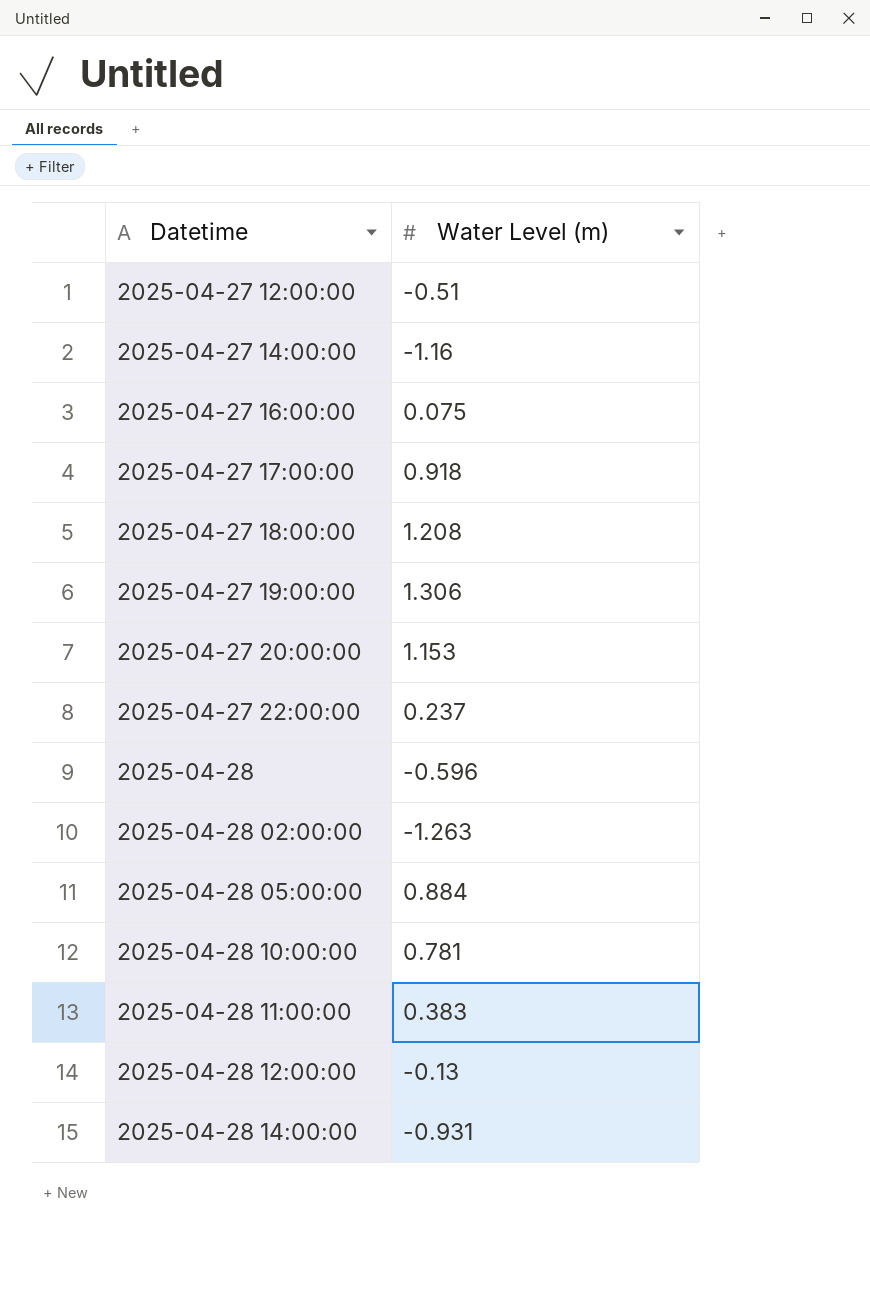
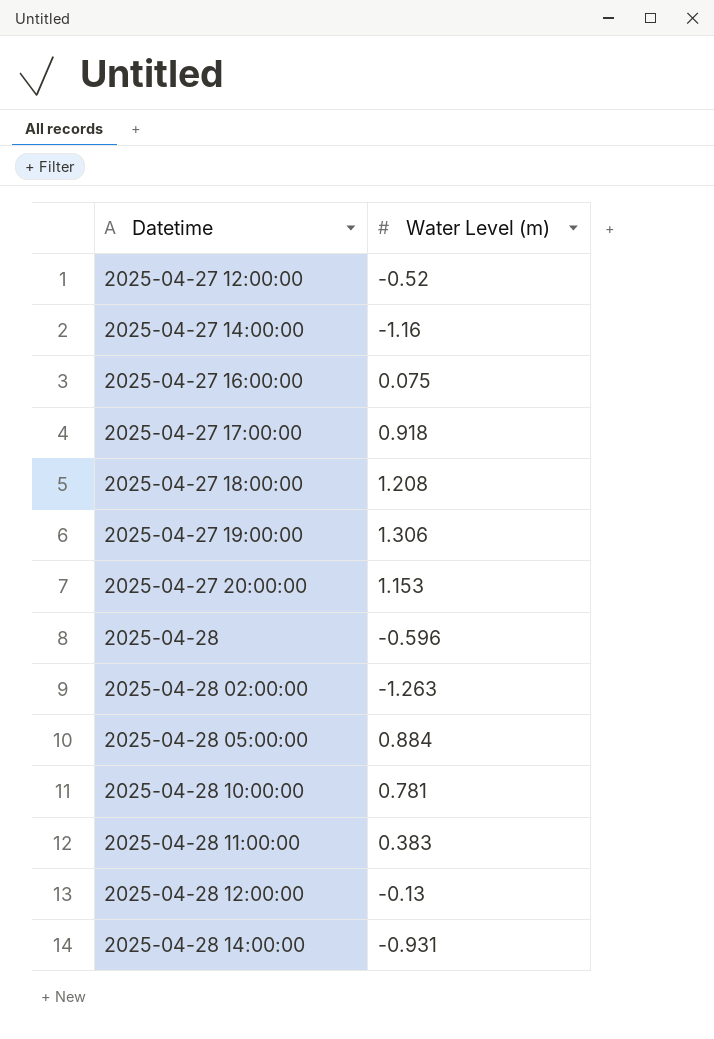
row 2025-04-27 22:00:00: 0.237 -> none
2025-04-27 12:00:00 | Water Level (m): -0.51 -> -0.52

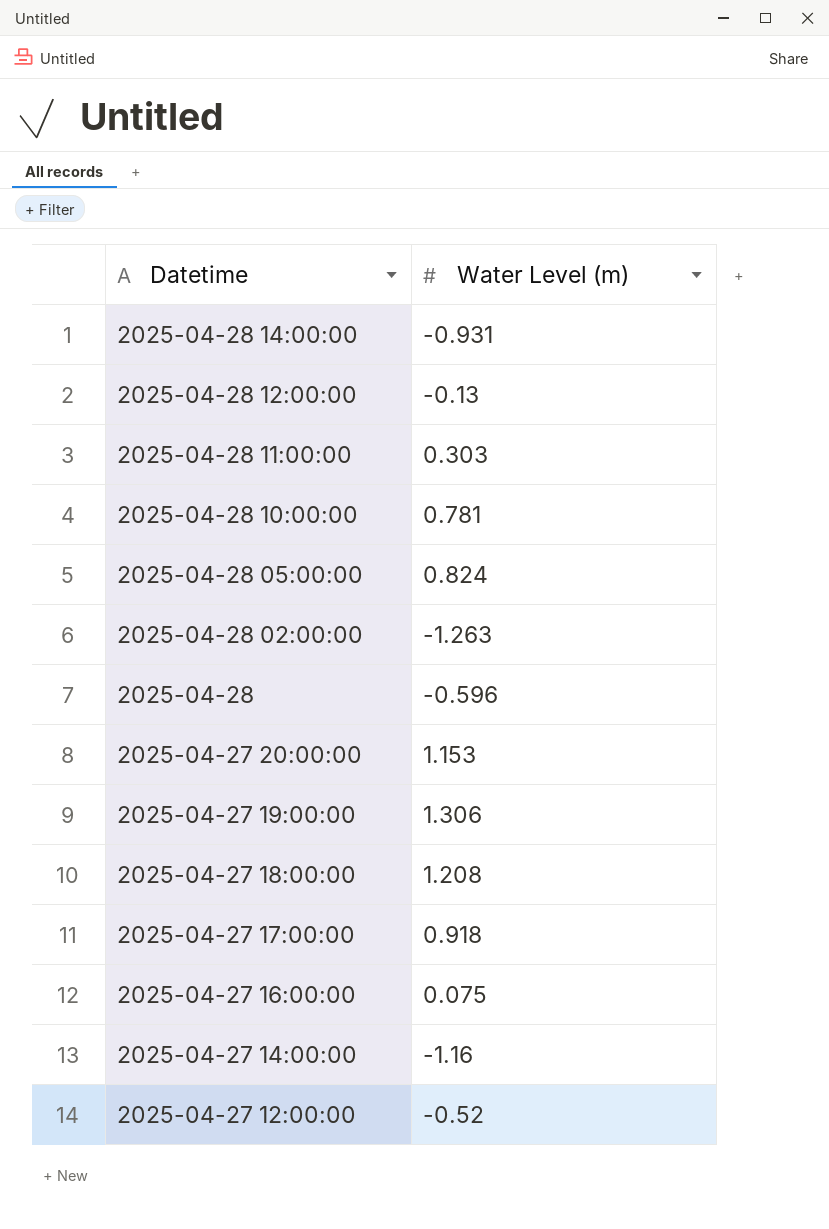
row order: Datetime ascending -> Datetime descending
2025-04-28 11:00:00 | Water Level (m): 0.383 -> 0.303
2025-04-28 05:00:00 | Water Level (m): 0.884 -> 0.824

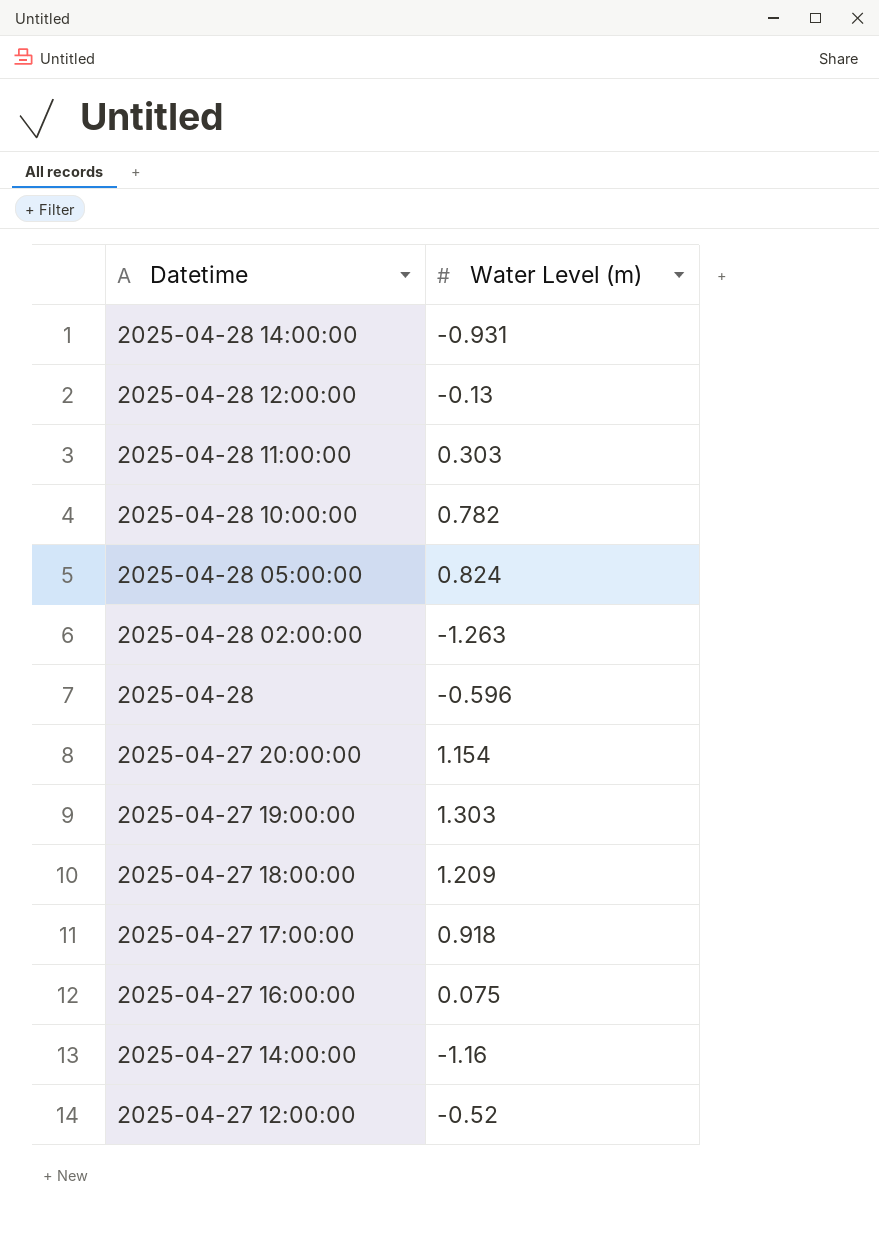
2025-04-28 10:00:00 | Water Level (m): 0.781 -> 0.782
2025-04-27 20:00:00 | Water Level (m): 1.153 -> 1.154
2025-04-27 19:00:00 | Water Level (m): 1.306 -> 1.303
2025-04-27 18:00:00 | Water Level (m): 1.208 -> 1.209

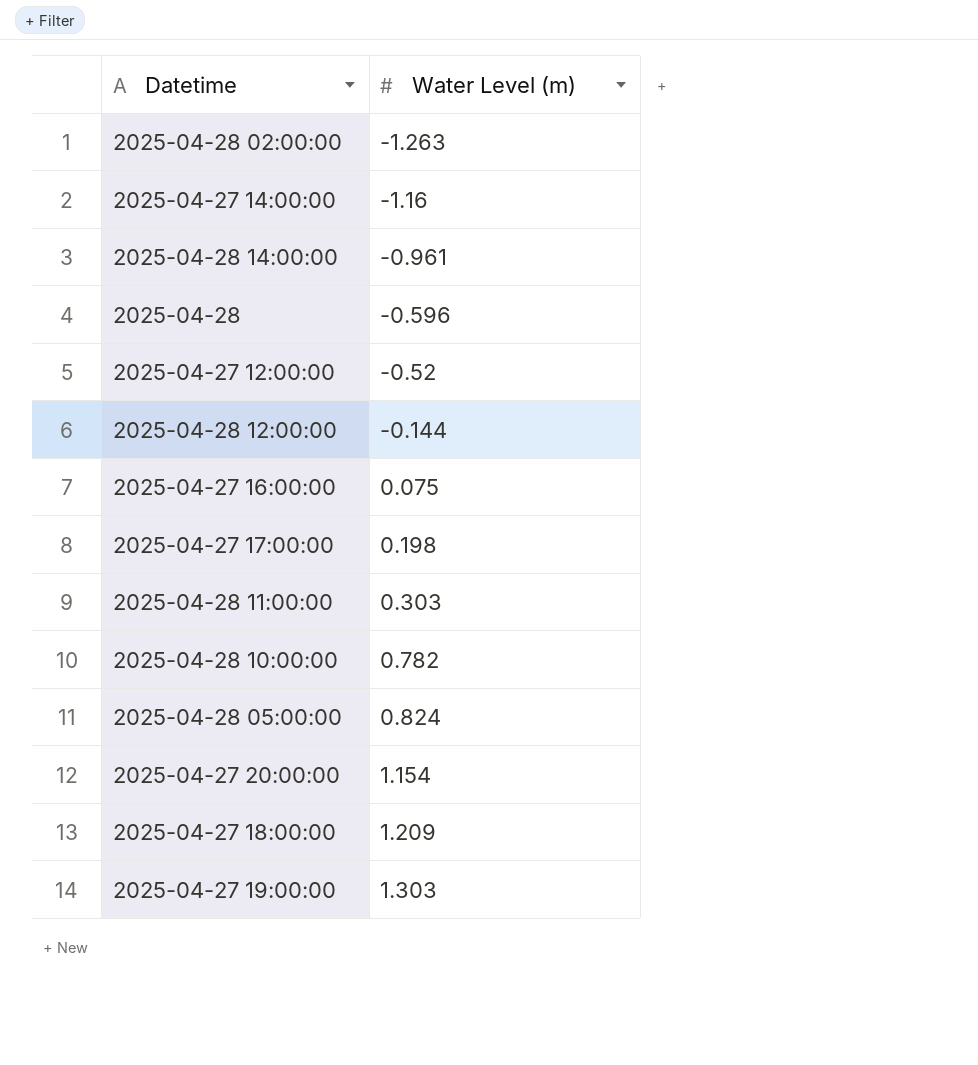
row order: Datetime descending -> Water Level (m) ascending
2025-04-28 14:00:00 | Water Level (m): -0.931 -> -0.961
2025-04-28 12:00:00 | Water Level (m): -0.13 -> -0.144
2025-04-27 17:00:00 | Water Level (m): 0.918 -> 0.198

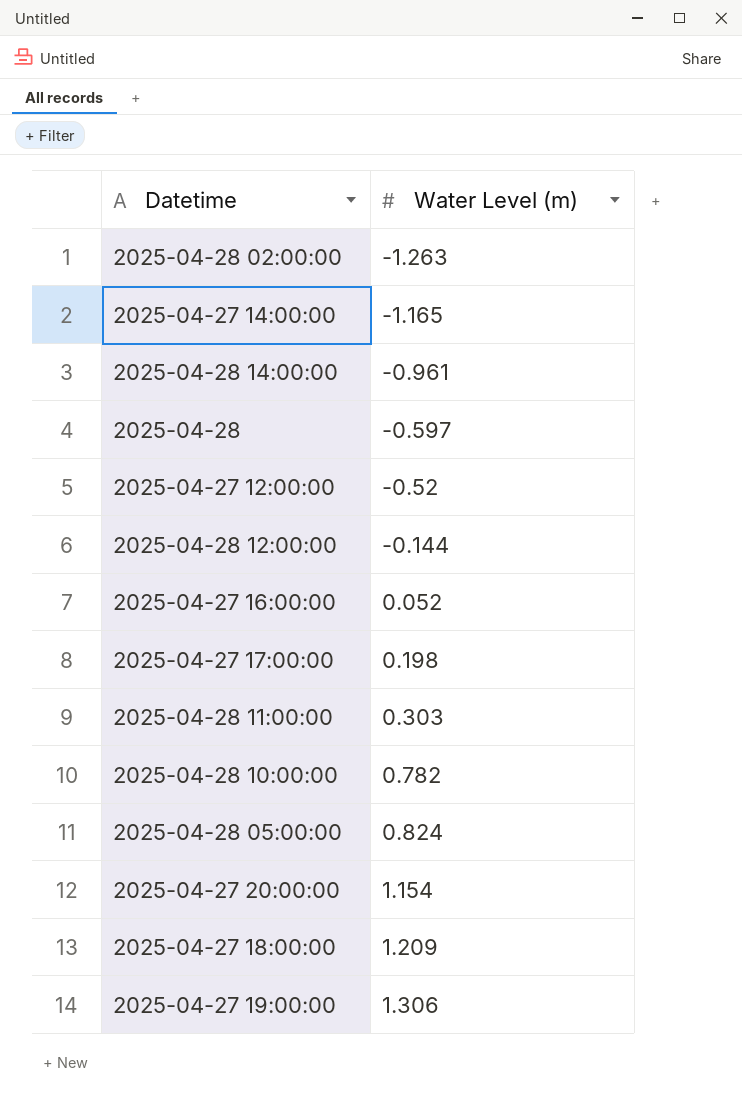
2025-04-27 14:00:00 | Water Level (m): -1.16 -> -1.165
2025-04-28 | Water Level (m): -0.596 -> -0.597
2025-04-27 16:00:00 | Water Level (m): 0.075 -> 0.052
2025-04-27 19:00:00 | Water Level (m): 1.303 -> 1.306

